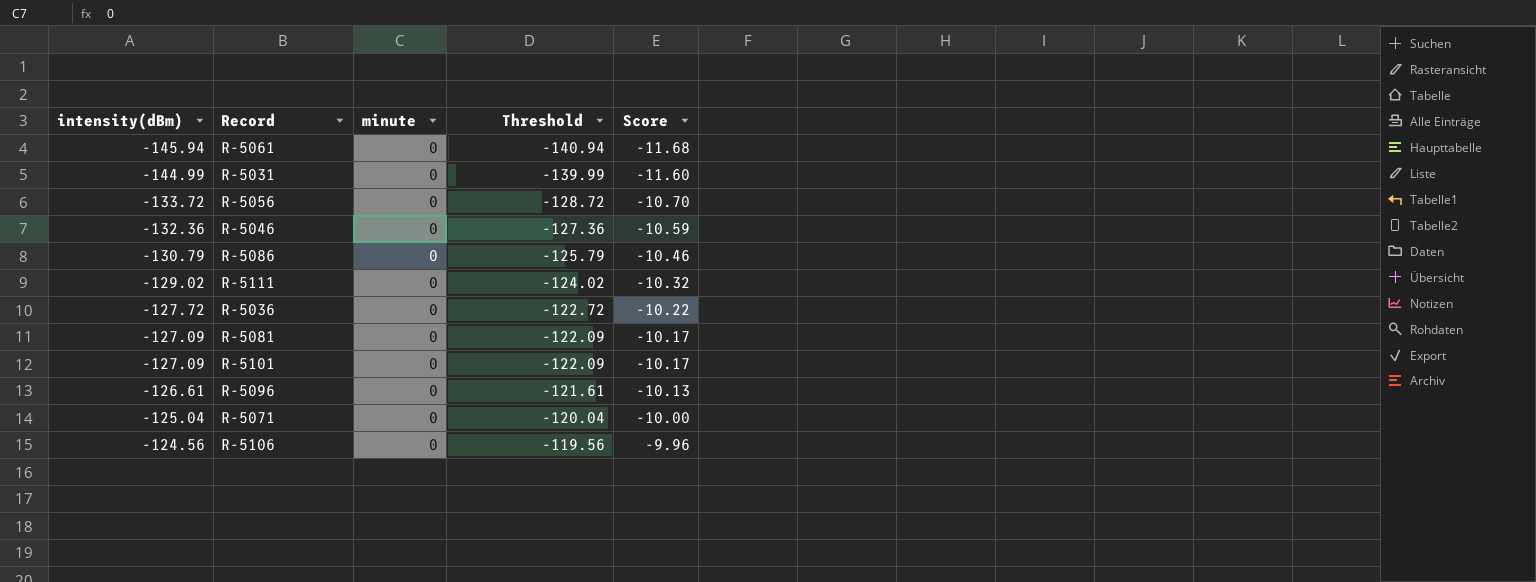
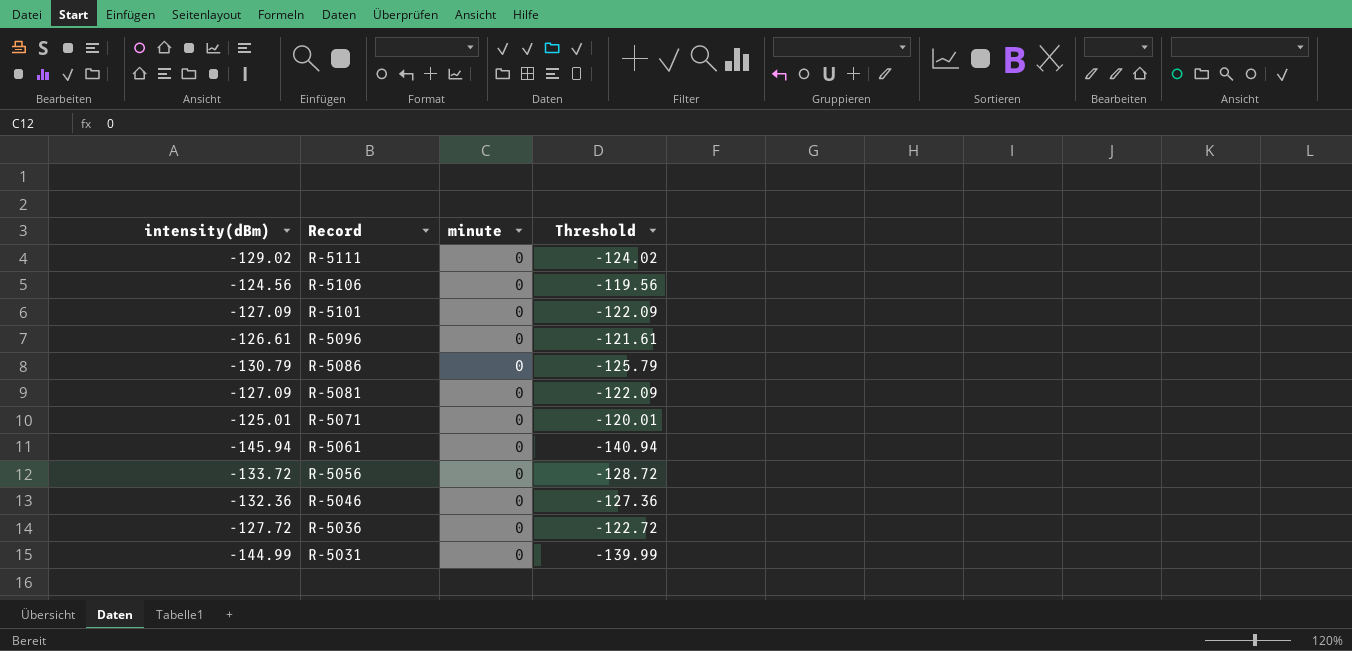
row order: intensity(dBm) ascending -> Record descending
column Score | formula: [intensity(dBm)] * 0.08 -> none
R-5071 | intensity(dBm): -125.04 -> -125.01
R-5071 | Threshold: -120.04 -> -120.01

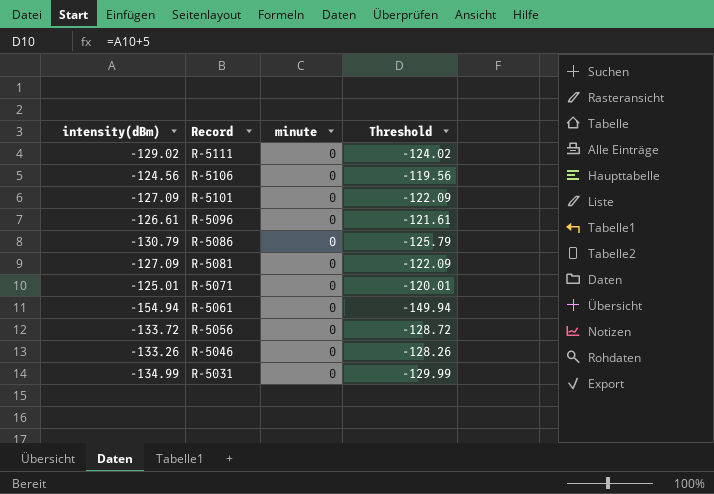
row R-5036: -127.72 | 0 | -122.72 -> none
R-5061 | intensity(dBm): -145.94 -> -154.94
R-5061 | Threshold: -140.94 -> -149.94
R-5046 | intensity(dBm): -132.36 -> -133.26
R-5046 | Threshold: -127.36 -> -128.26
R-5031 | intensity(dBm): -144.99 -> -134.99
R-5031 | Threshold: -139.99 -> -129.99

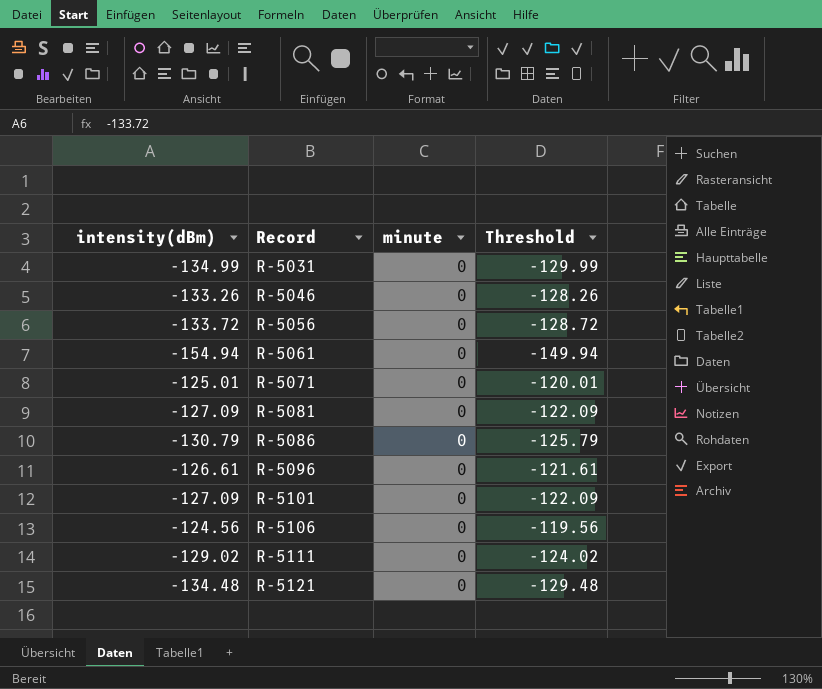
row order: Record descending -> Record ascending
row R-5121: none -> -134.48 | 0 | -129.48

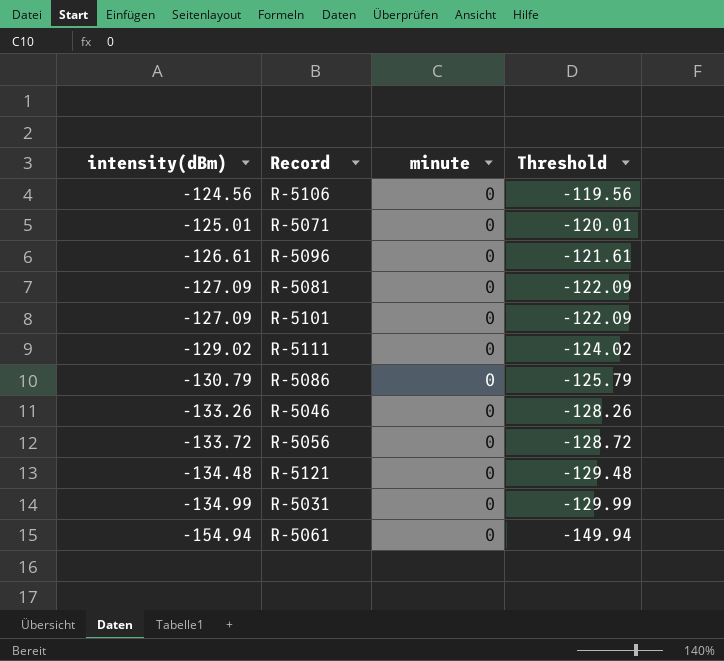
row order: Record ascending -> intensity(dBm) descending

